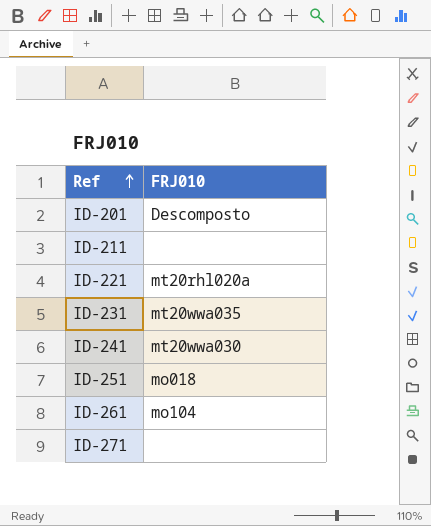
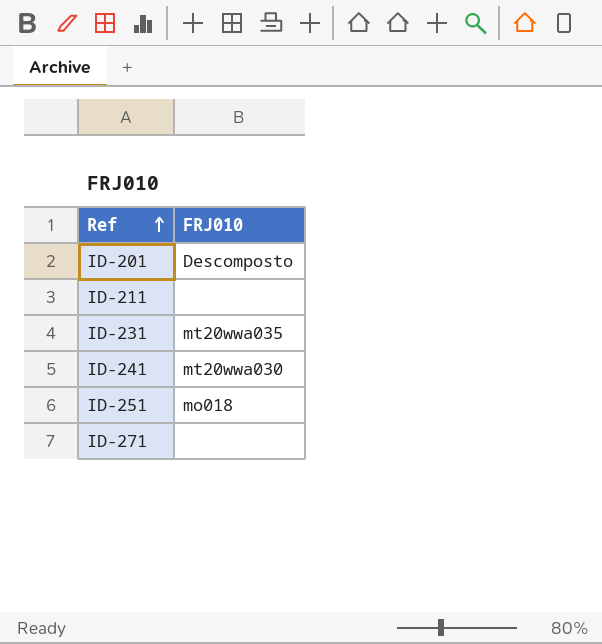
row ID-221: mt20rhl020a -> none
row ID-261: mo104 -> none

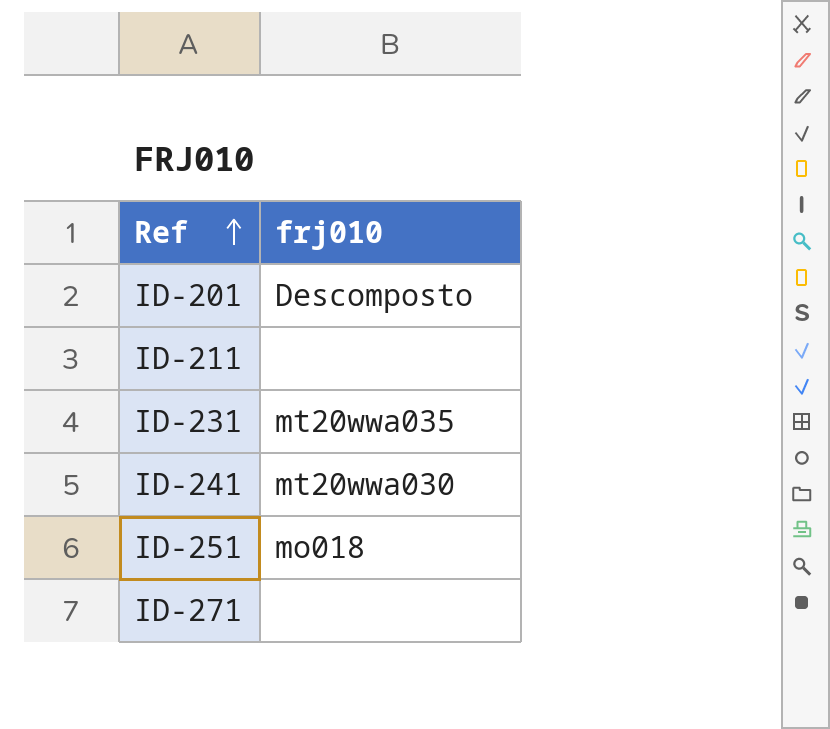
column name: FRJ010 -> frj010

